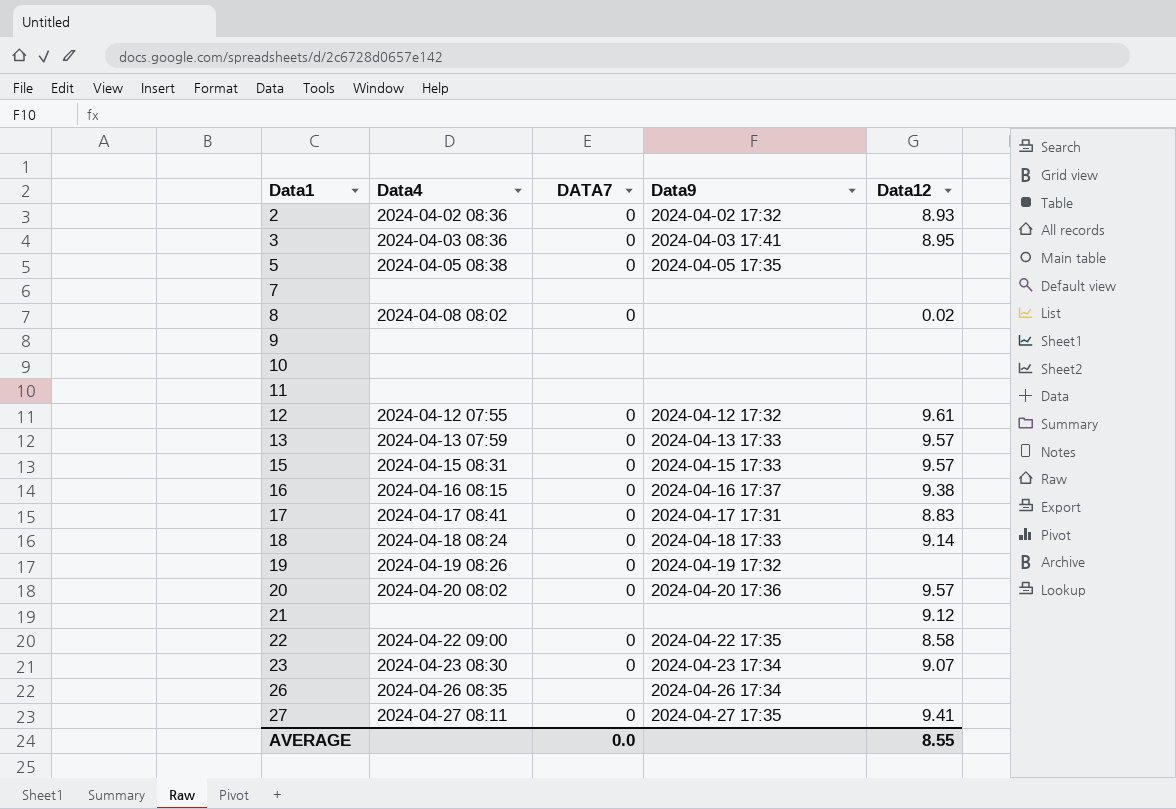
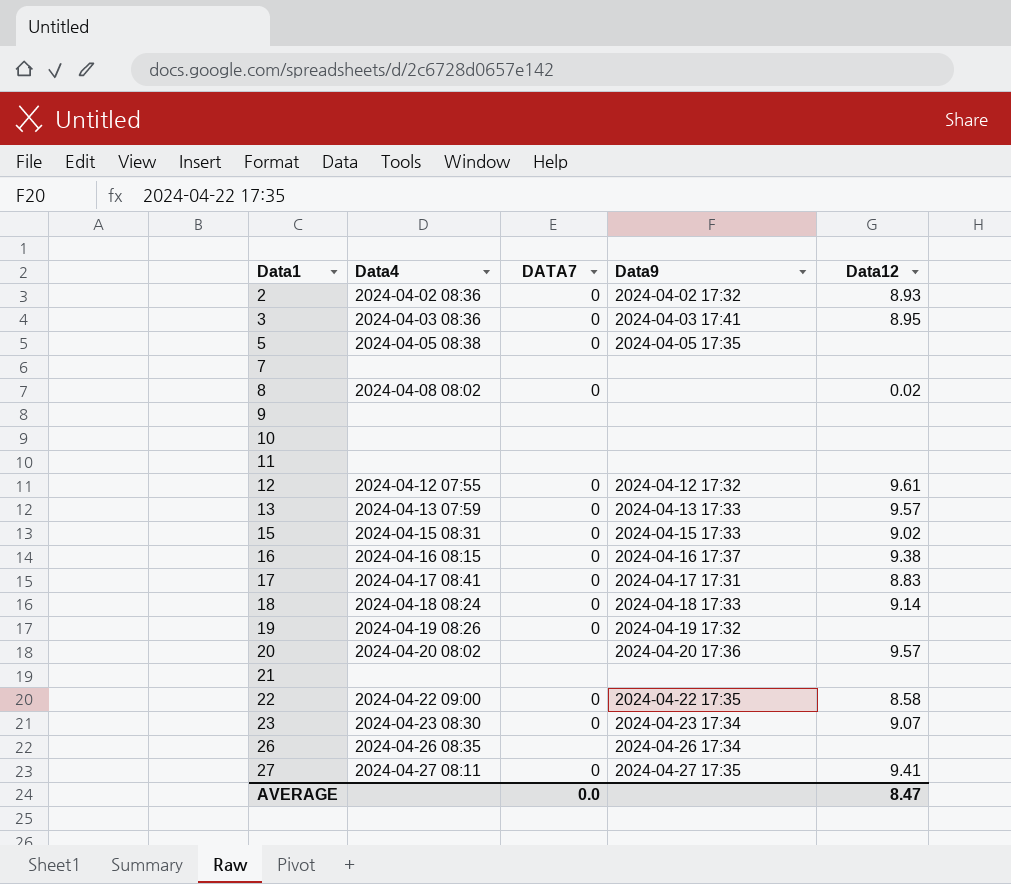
15 | Data12: 9.57 -> 9.02
20 | DATA7: 0 -> none
21 | Data12: 9.12 -> none
AVERAGE | Data12: 8.55 -> 8.47

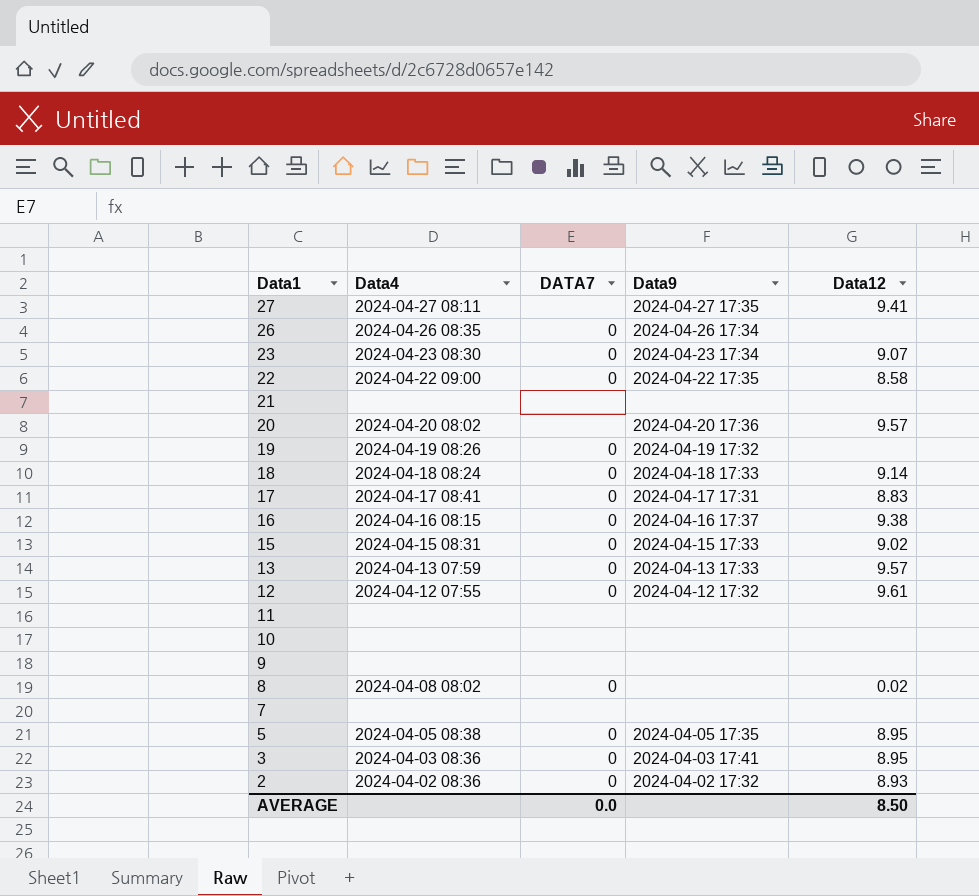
row order: Data1 ascending -> Data1 descending
27 | DATA7: 0 -> none
26 | DATA7: none -> 0
5 | Data12: none -> 8.95
AVERAGE | Data12: 8.47 -> 8.50

